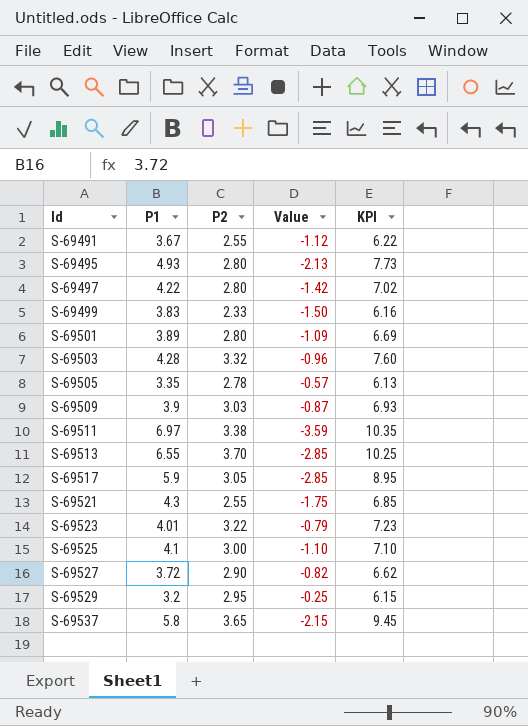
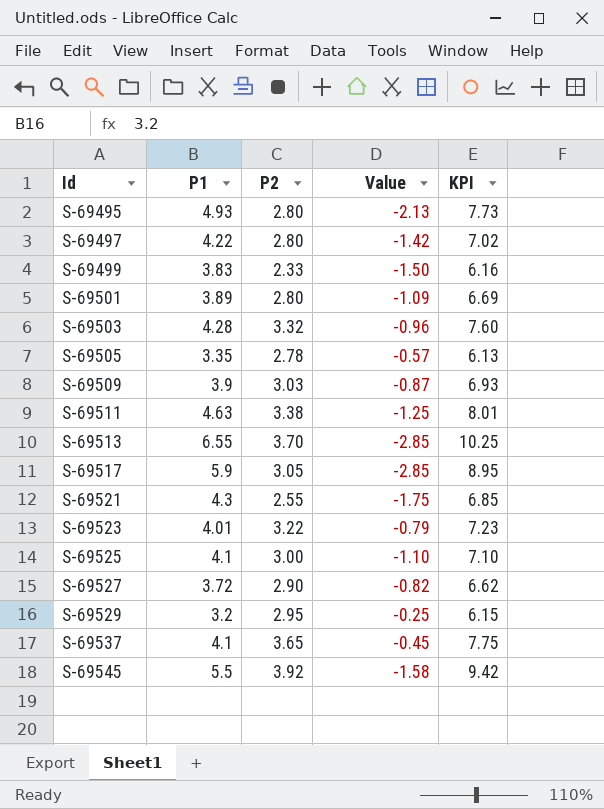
row S-69491: 3.67 | 2.55 | -1.12 | 6.22 -> none
S-69511 | P1: 6.97 -> 4.63
S-69511 | Value: -3.59 -> -1.25
S-69511 | KPI: 10.35 -> 8.01
S-69537 | P1: 5.8 -> 4.1
S-69537 | Value: -2.15 -> -0.45
S-69537 | KPI: 9.45 -> 7.75
row S-69545: none -> 5.5 | 3.92 | -1.58 | 9.42

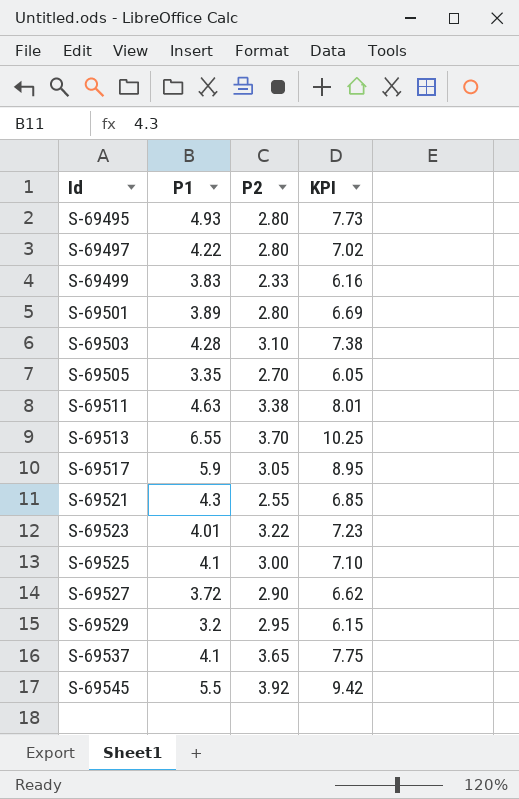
column Value | formula: [P2] - [P1] -> none
row S-69509: 3.9 | 3.03 | -0.87 | 6.93 -> none
S-69503 | P2: 3.32 -> 3.10
S-69503 | KPI: 7.60 -> 7.38
S-69505 | P2: 2.78 -> 2.70
S-69505 | KPI: 6.13 -> 6.05

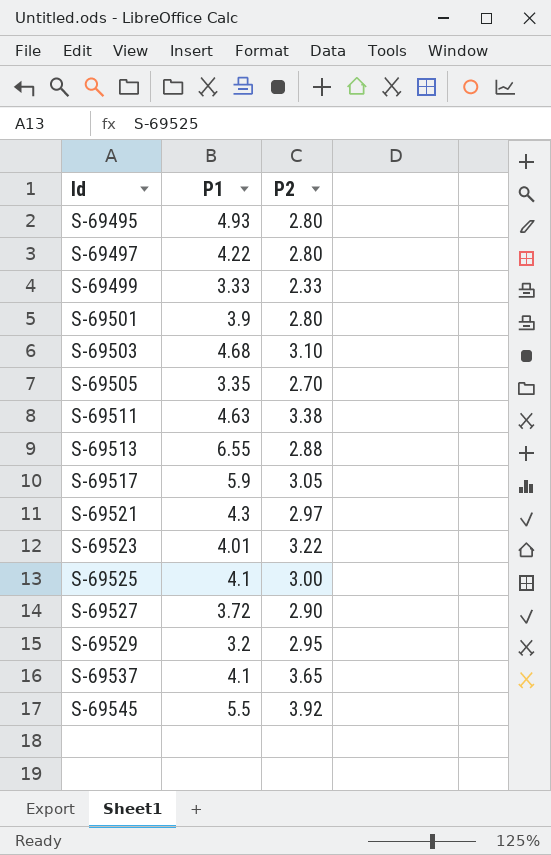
column KPI | formula: [P1] + [P2] -> none
S-69499 | P1: 3.83 -> 3.33
S-69501 | P1: 3.89 -> 3.9
S-69503 | P1: 4.28 -> 4.68
S-69513 | P2: 3.70 -> 2.88
S-69521 | P2: 2.55 -> 2.97

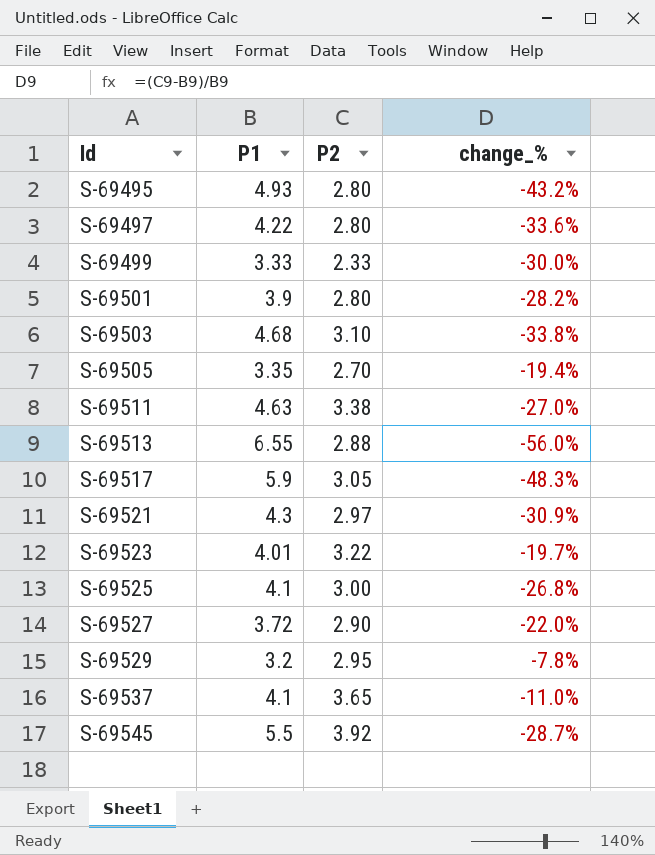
column change_% | formula: none -> ([P2] - [P1]) / [P1]

